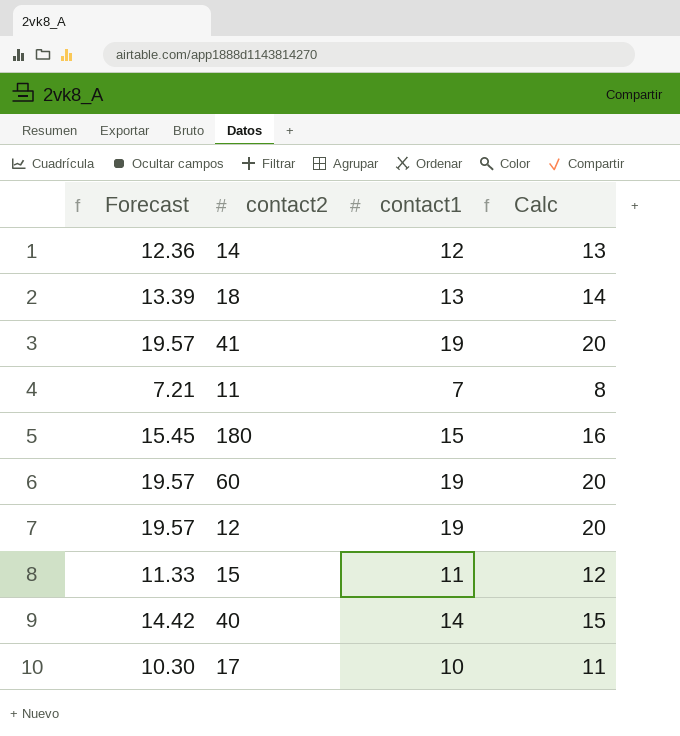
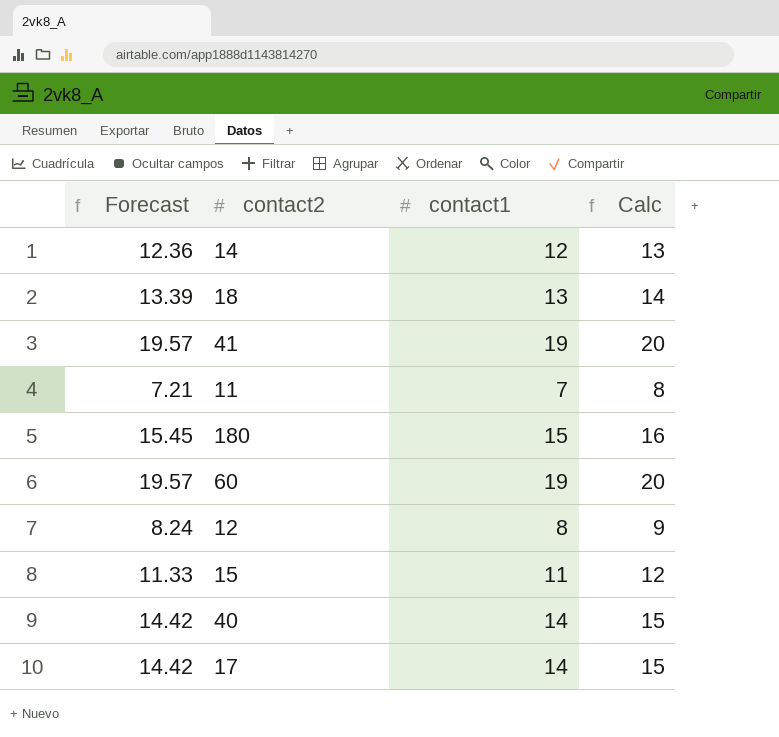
12 | Forecast: 19.57 -> 8.24
12 | contact1: 19 -> 8
12 | Calc: 20 -> 9
17 | Forecast: 10.30 -> 14.42
17 | contact1: 10 -> 14
17 | Calc: 11 -> 15

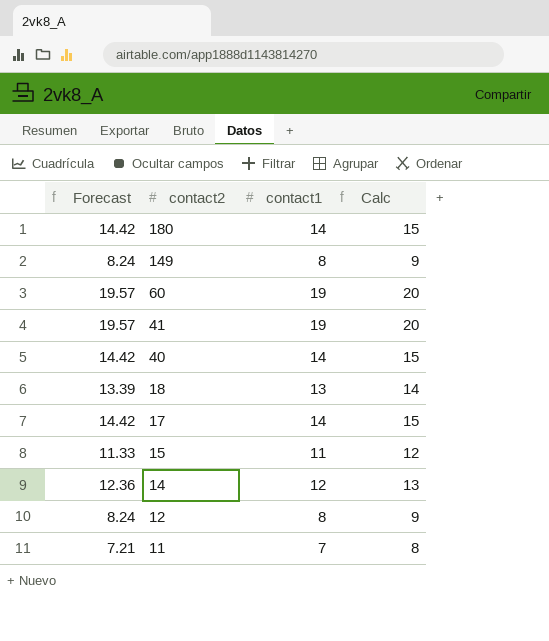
row order: none -> contact2 descending
180 | Forecast: 15.45 -> 14.42
180 | contact1: 15 -> 14
180 | Calc: 16 -> 15
row 149: none -> 8.24 | 8 | 9

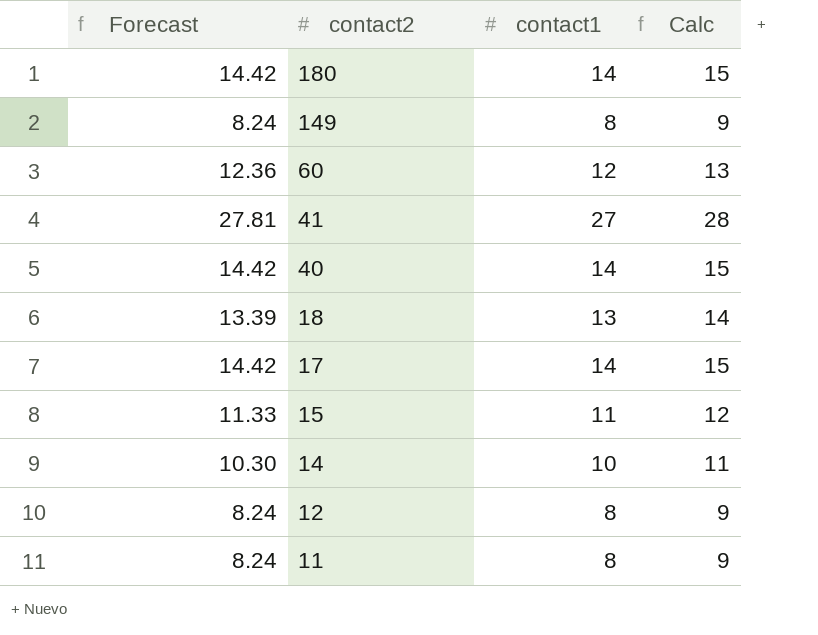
60 | Forecast: 19.57 -> 12.36
60 | contact1: 19 -> 12
60 | Calc: 20 -> 13
41 | Forecast: 19.57 -> 27.81
41 | contact1: 19 -> 27
41 | Calc: 20 -> 28
14 | Forecast: 12.36 -> 10.30
14 | contact1: 12 -> 10
14 | Calc: 13 -> 11
11 | Forecast: 7.21 -> 8.24
11 | contact1: 7 -> 8
11 | Calc: 8 -> 9

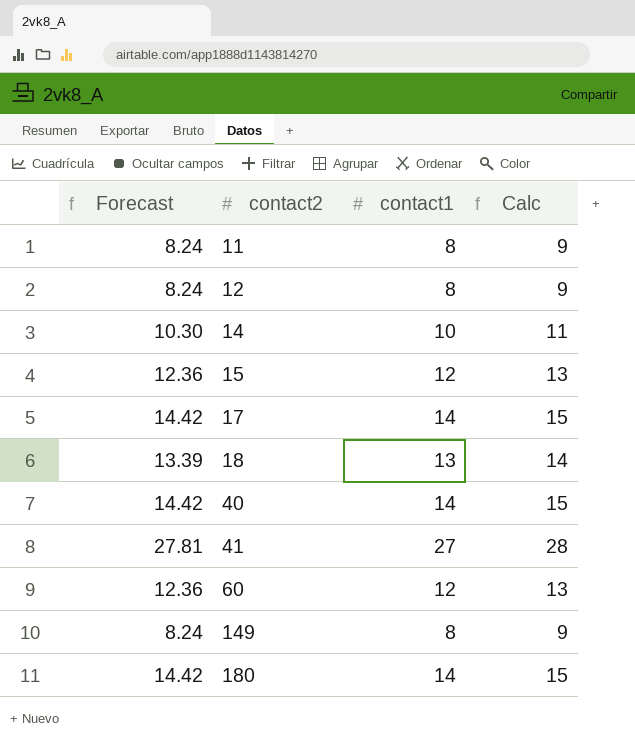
row order: contact2 descending -> contact2 ascending
15 | Forecast: 11.33 -> 12.36
15 | contact1: 11 -> 12
15 | Calc: 12 -> 13

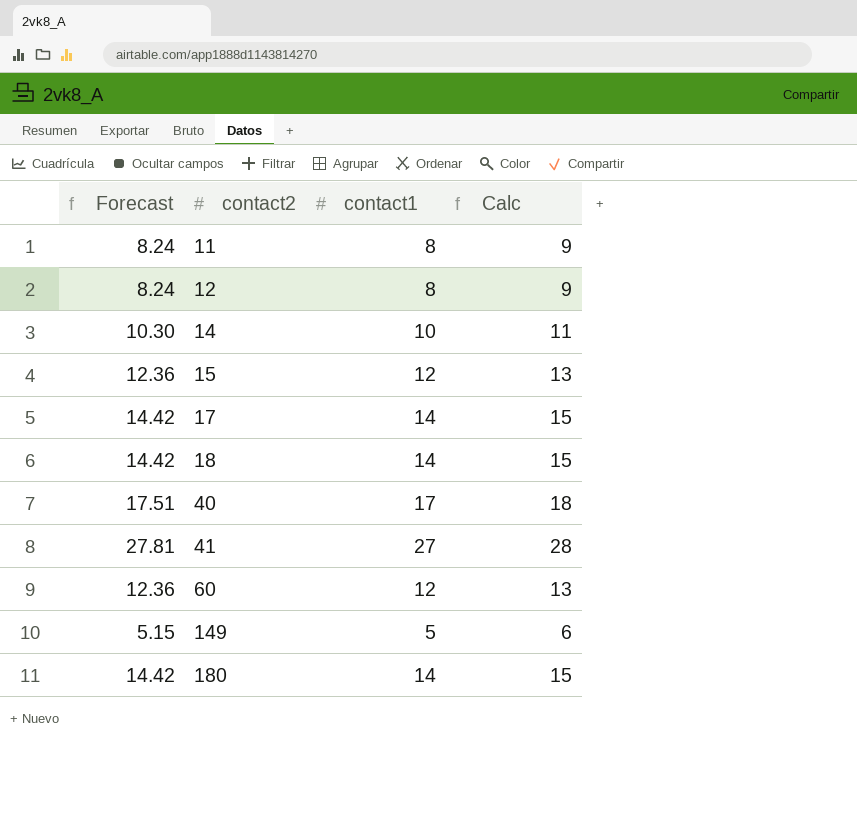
18 | Forecast: 13.39 -> 14.42
18 | contact1: 13 -> 14
18 | Calc: 14 -> 15
40 | Forecast: 14.42 -> 17.51
40 | contact1: 14 -> 17
40 | Calc: 15 -> 18
149 | Forecast: 8.24 -> 5.15
149 | contact1: 8 -> 5
149 | Calc: 9 -> 6

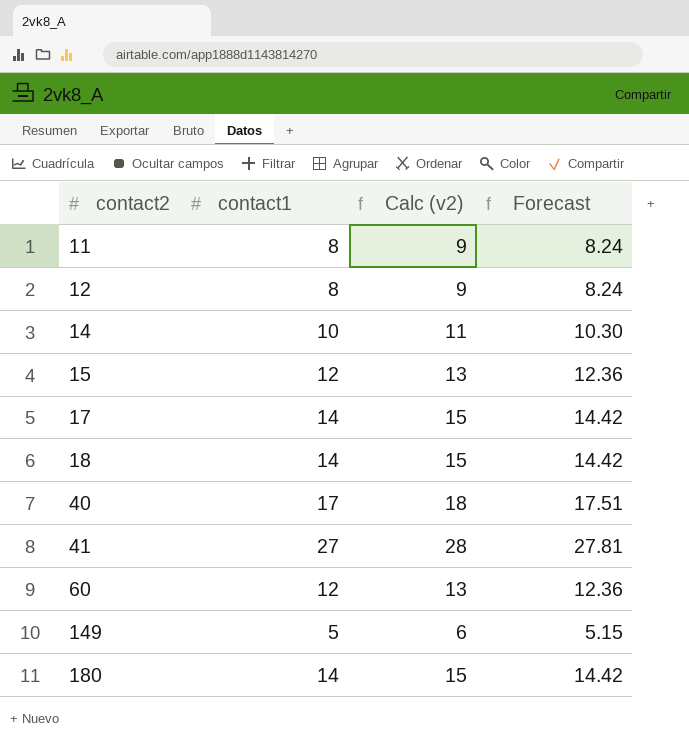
column name: Calc -> Calc (v2)
column Forecast | position: 1 -> 4

